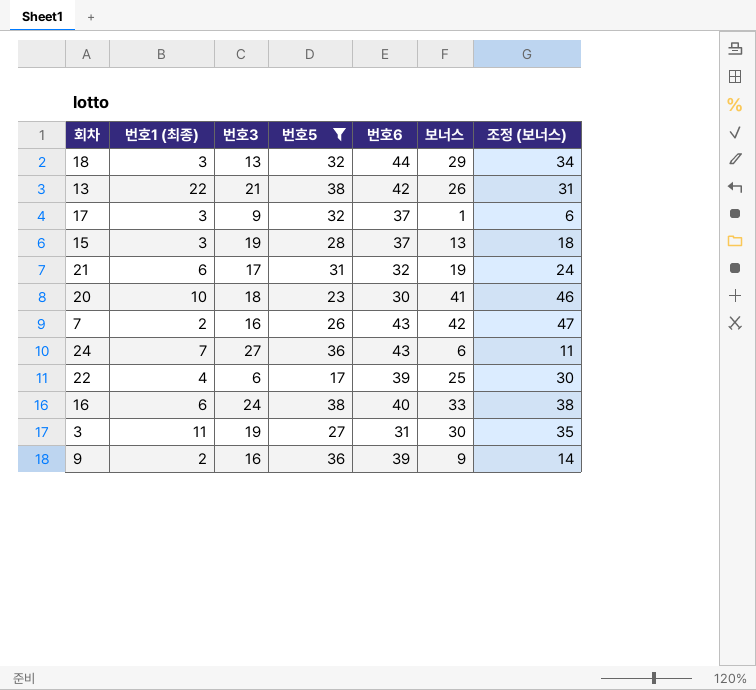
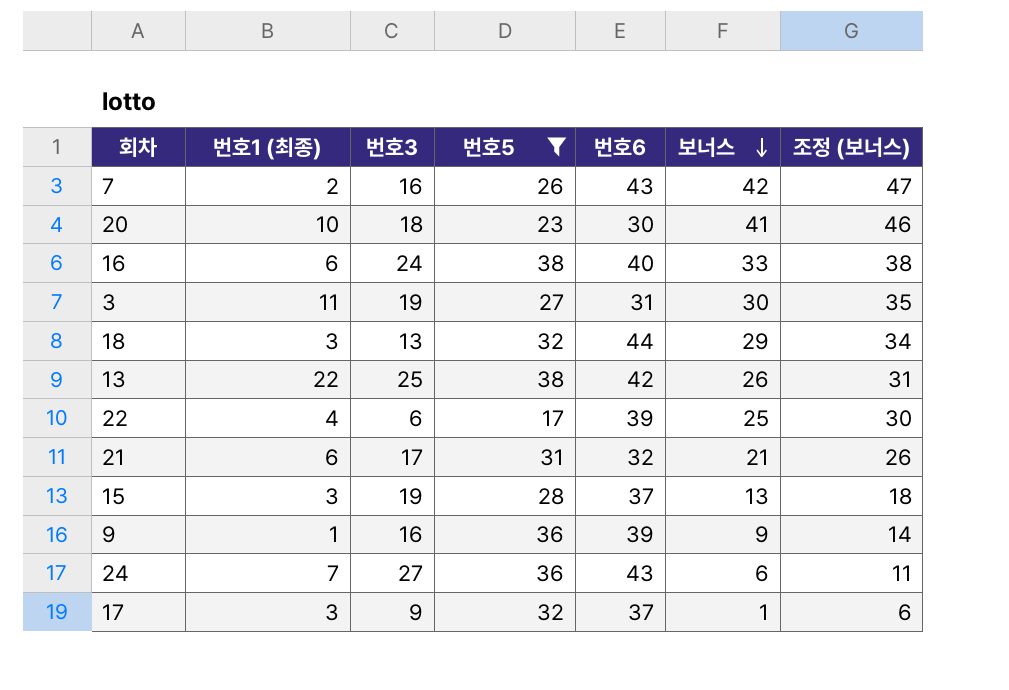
row order: none -> 보너스 descending
13 | 번호3: 21 -> 25
21 | 보너스: 19 -> 21
21 | 조정 (보너스): 24 -> 26
9 | 번호1 (최종): 2 -> 1

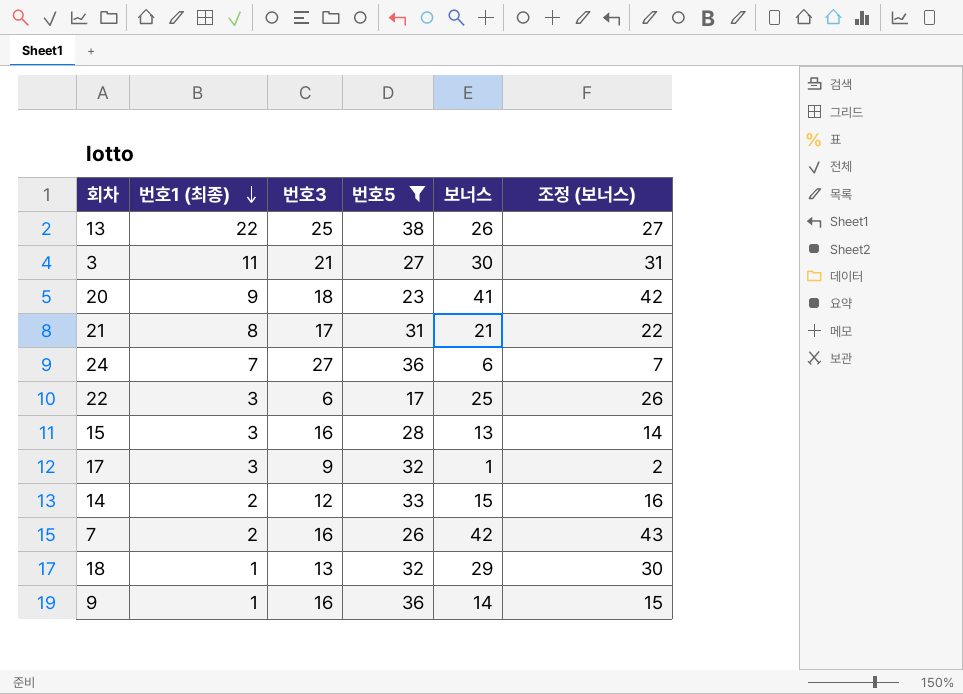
row order: 보너스 descending -> 번호1 (최종) descending
column 번호6 | position: 5 -> none
column 조정 (보너스) | formula: [보너스] + 5 -> [보너스] + 1
row 16: 6 | 24 | 38 | 40 | 33 | 38 -> none
3 | 번호3: 19 -> 21
20 | 번호1 (최종): 10 -> 9
21 | 번호1 (최종): 6 -> 8
22 | 번호1 (최종): 4 -> 3
15 | 번호3: 19 -> 16
row 14: none -> 2 | 12 | 33 | 15 | 16
18 | 번호1 (최종): 3 -> 1
9 | 보너스: 9 -> 14

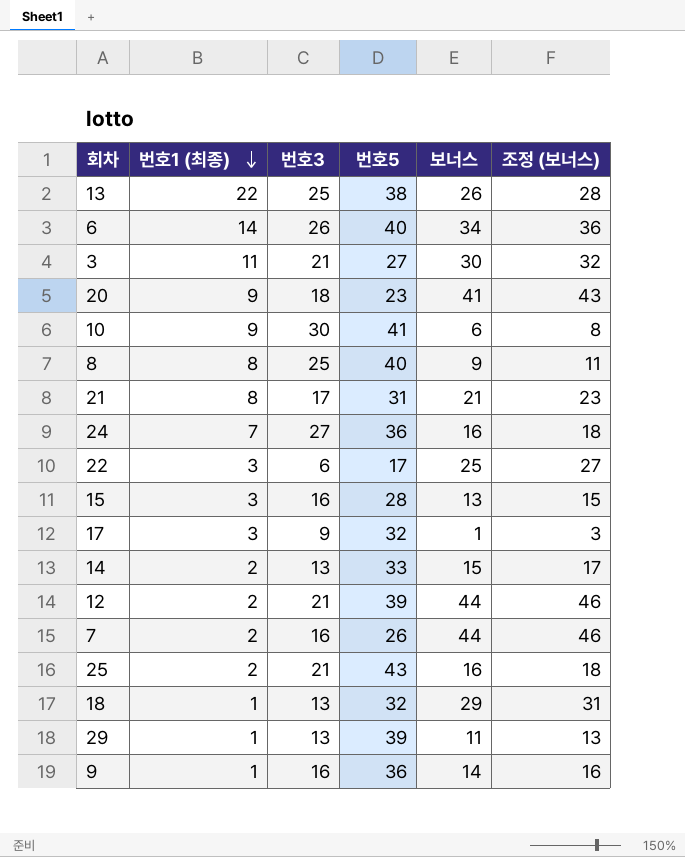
filter: 번호5 <= 38 -> none
column 조정 (보너스) | formula: [보너스] + 1 -> [보너스] + 2
24 | 보너스: 6 -> 16
14 | 번호3: 12 -> 13
7 | 보너스: 42 -> 44

